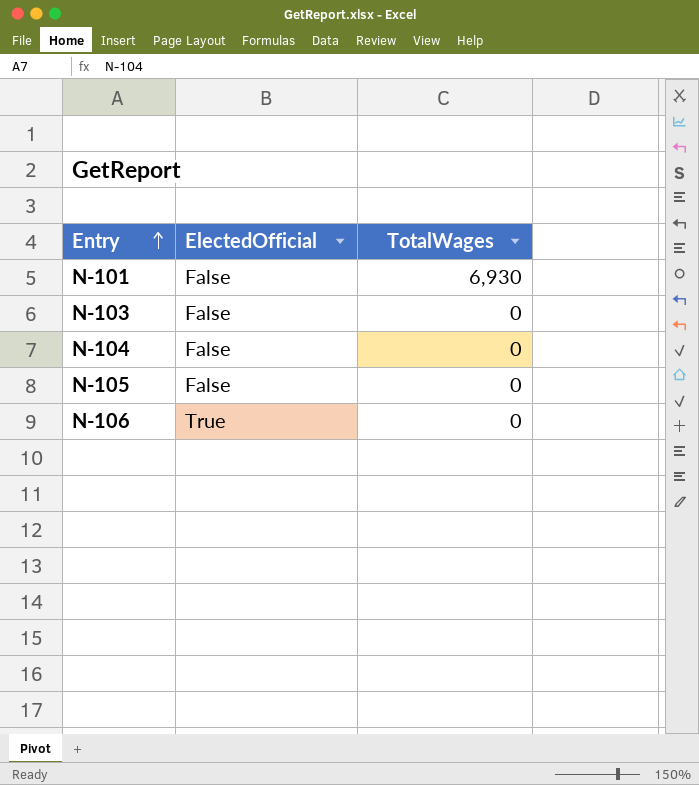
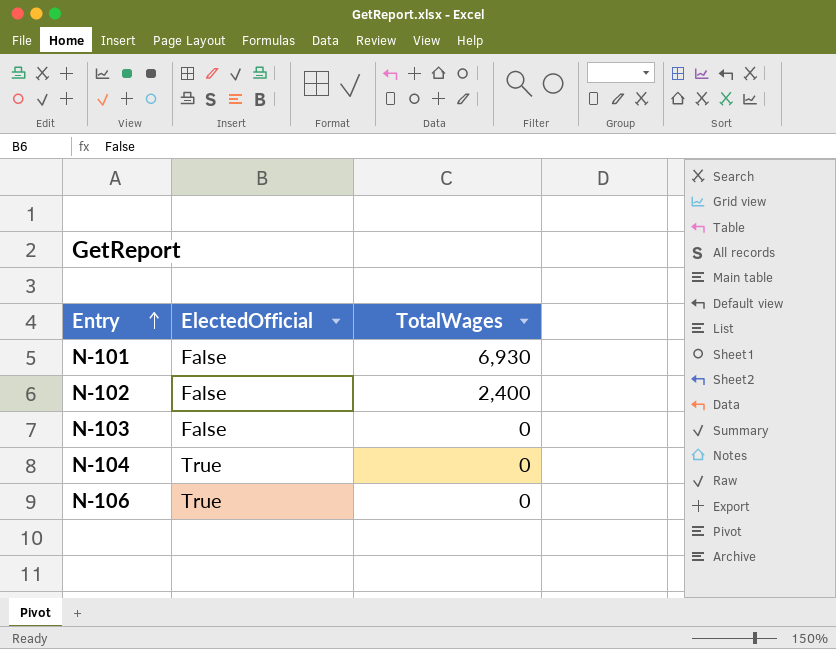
row N-105: False | 0 -> none
row N-102: none -> False | 2,400
N-104 | ElectedOfficial: False -> True

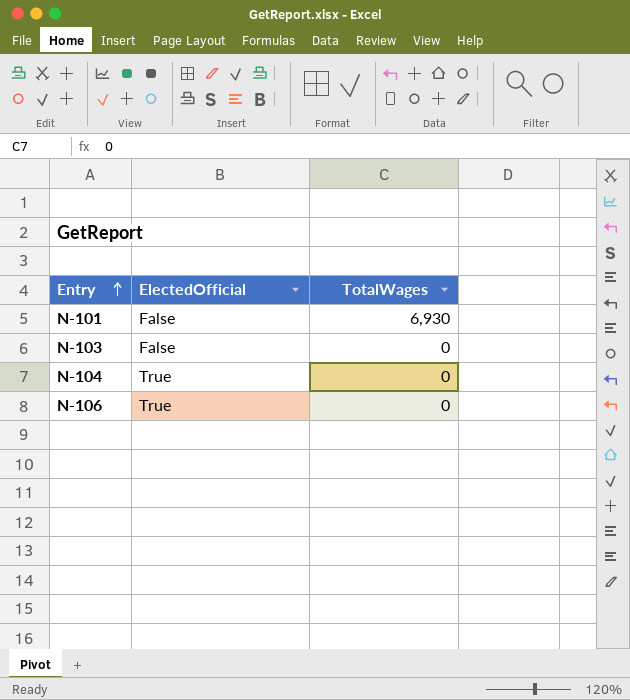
row N-102: False | 2,400 -> none

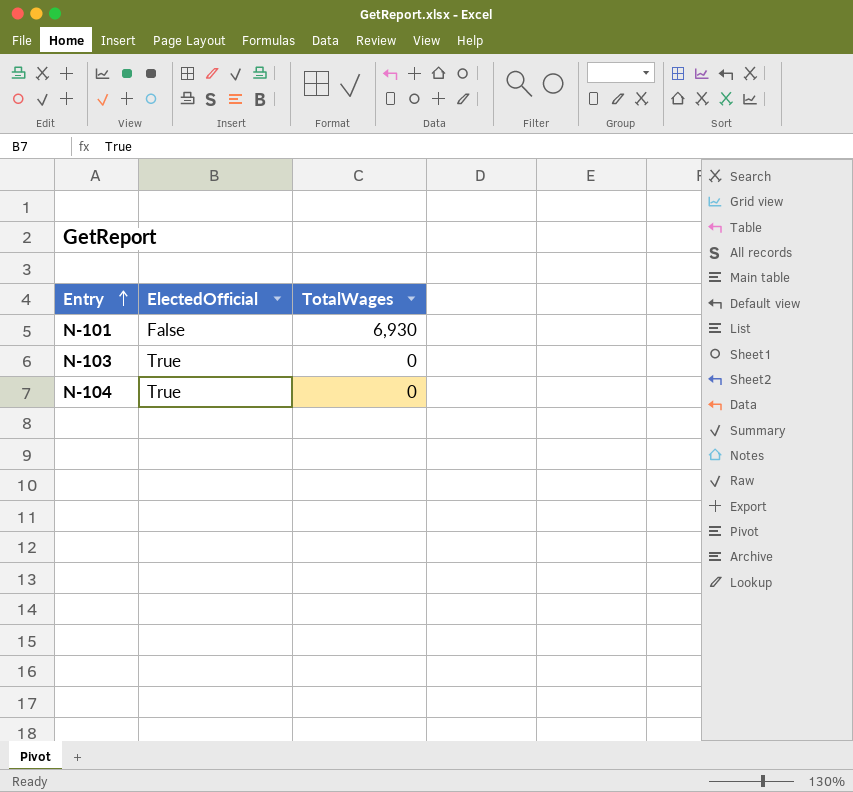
row N-106: True | 0 -> none
N-103 | ElectedOfficial: False -> True

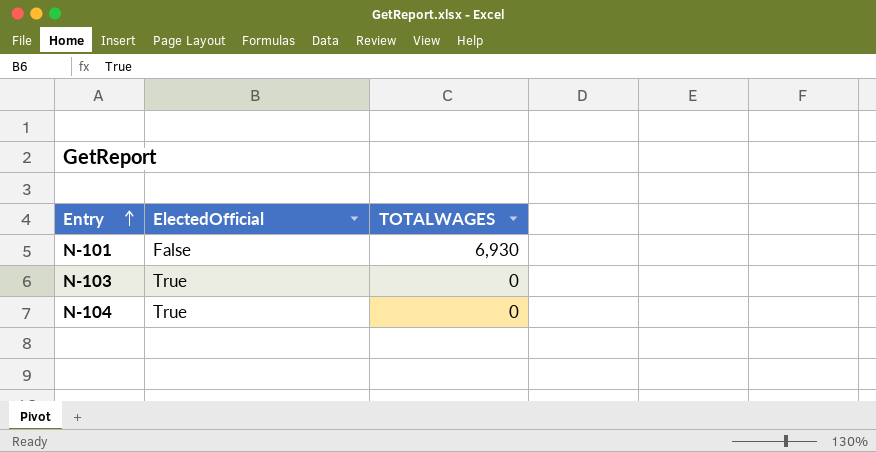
column name: TotalWages -> TOTALWAGES

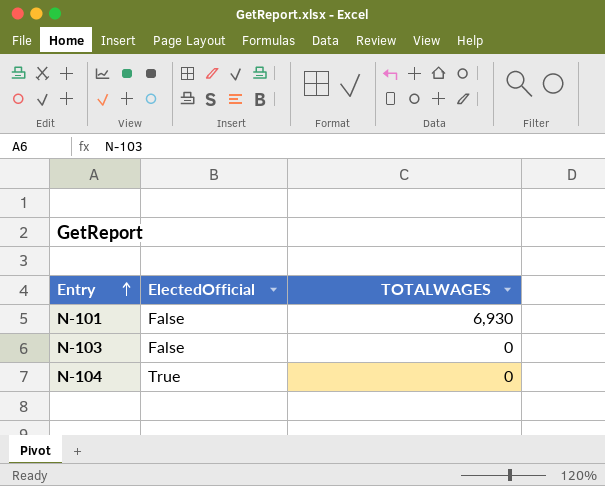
N-103 | ElectedOfficial: True -> False

